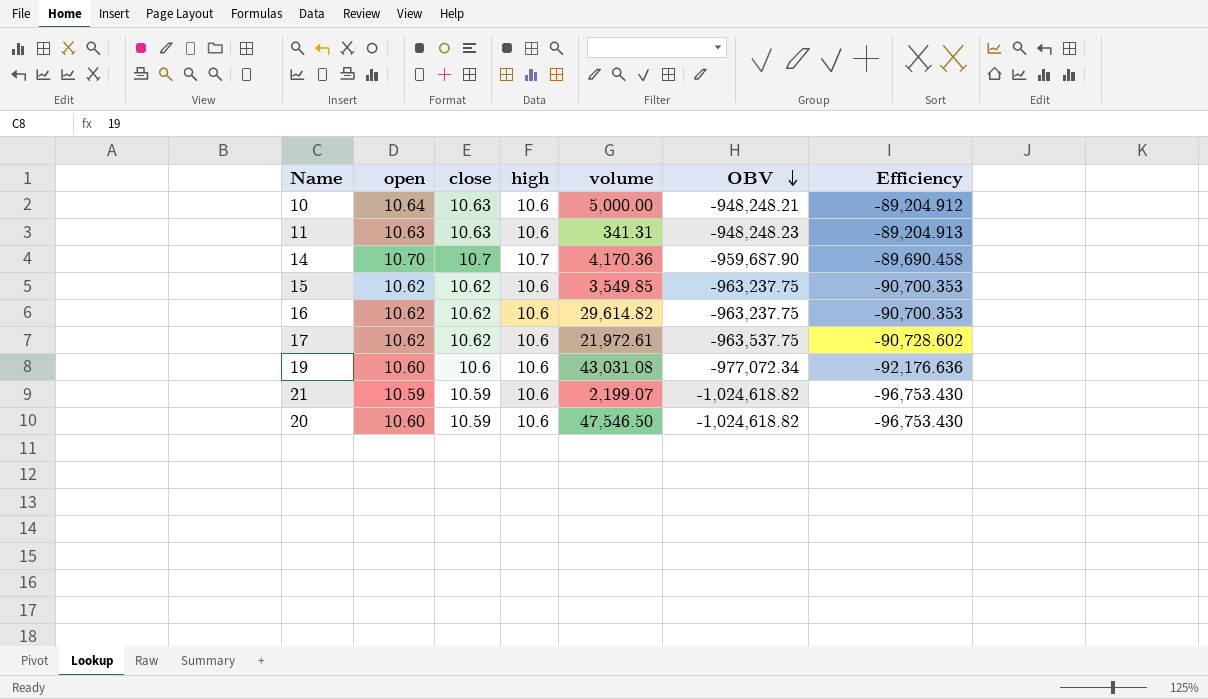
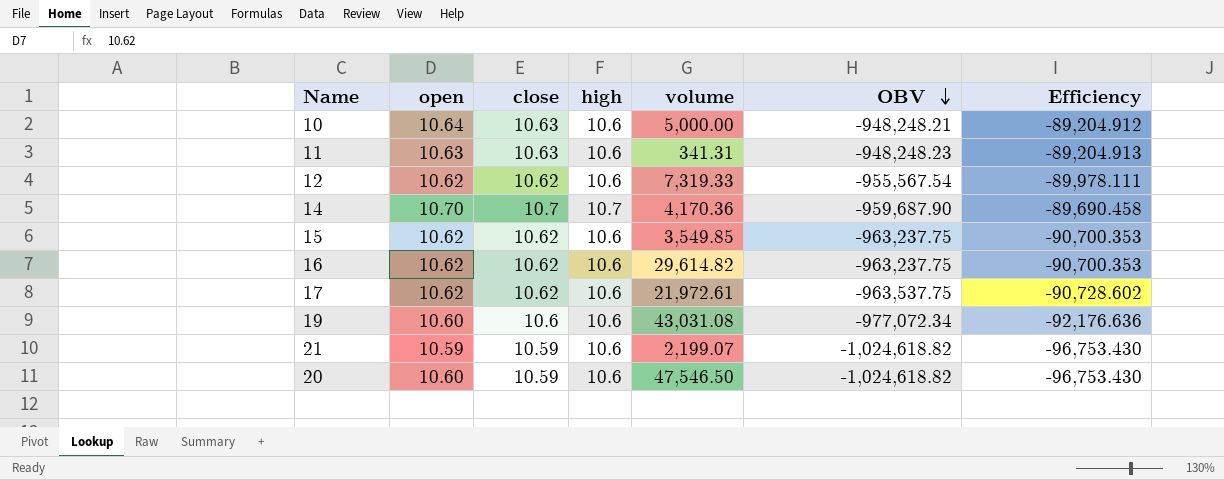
row 12: none -> 10.62 | 10.62 | 10.6 | 7,319.33 | -955,567.54 | -89,978.111

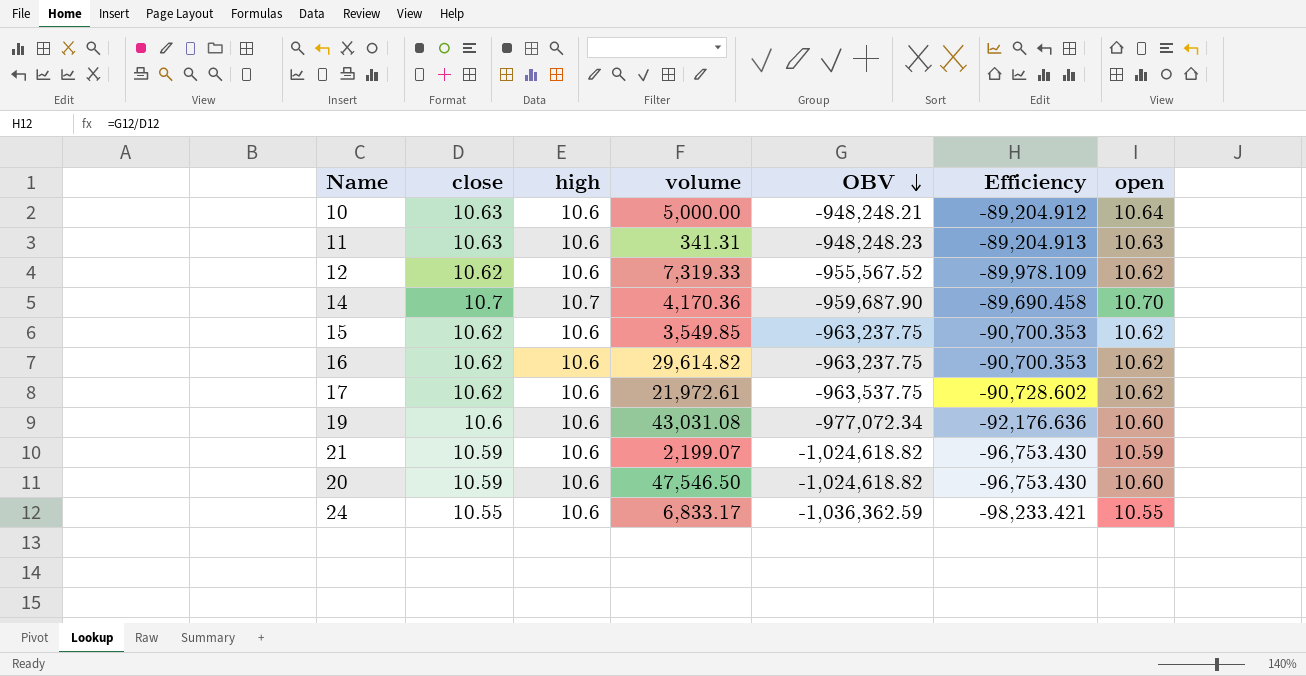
column open | position: 2 -> 7
12 | OBV: -955,567.54 -> -955,567.52
12 | Efficiency: -89,978.111 -> -89,978.109
row 24: none -> 10.55 | 10.6 | 6,833.17 | -1,036,362.59 | -98,233.421 | 10.55

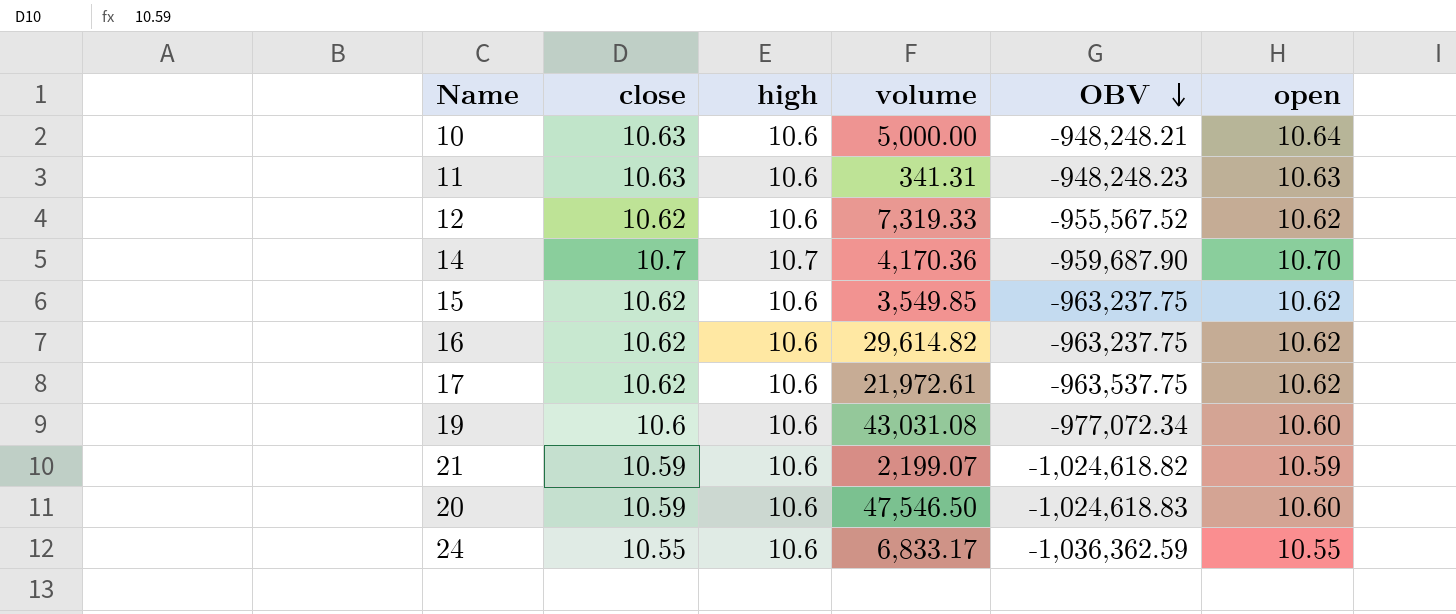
column Efficiency | formula: [OBV] / [close] -> none
20 | OBV: -1,024,618.82 -> -1,024,618.83

